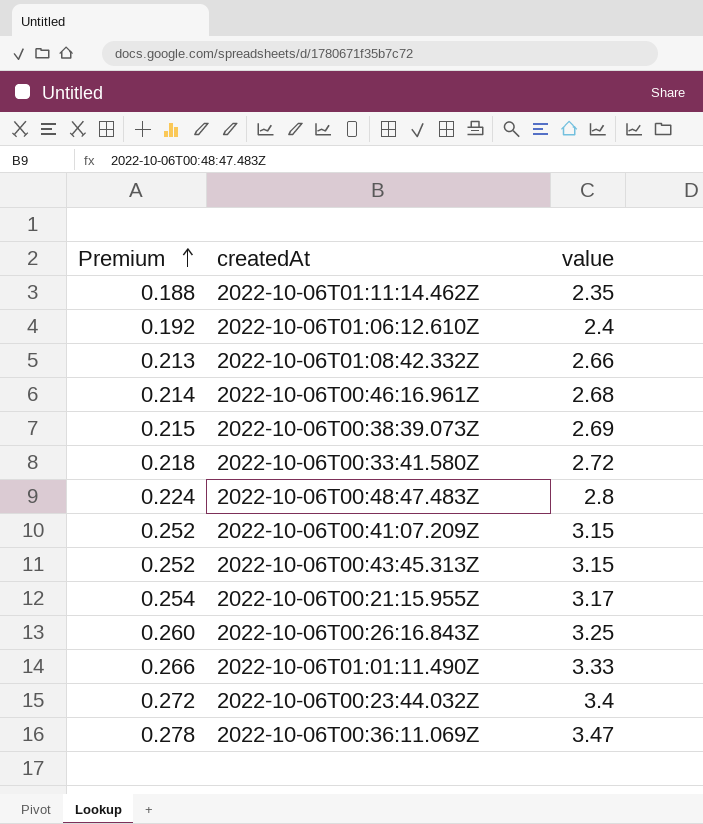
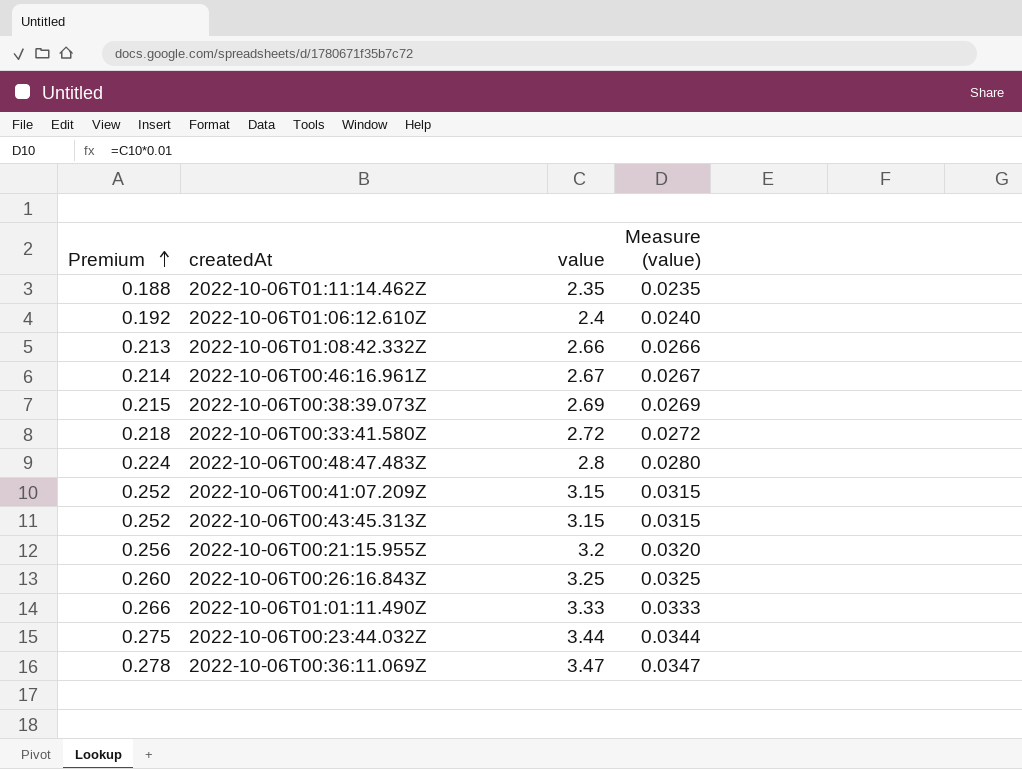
column Measure (value) | formula: none -> [value] * 0.01
2022-10-06T00:46:16.961Z | value: 2.68 -> 2.67
2022-10-06T00:21:15.955Z | Premium: 0.254 -> 0.256
2022-10-06T00:21:15.955Z | value: 3.17 -> 3.2
2022-10-06T00:23:44.032Z | Premium: 0.272 -> 0.275
2022-10-06T00:23:44.032Z | value: 3.4 -> 3.44

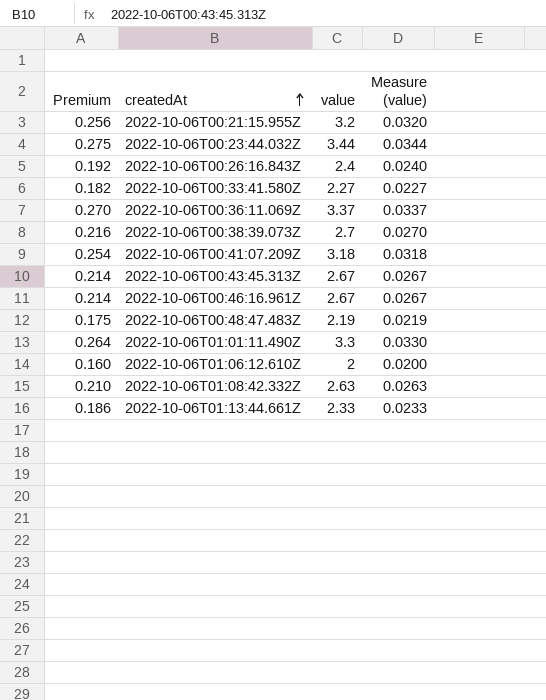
row order: Premium ascending -> createdAt ascending
row 2022-10-06T01:11:14.462Z: 0.188 | 2.35 | 0.0235 -> none
2022-10-06T00:26:16.843Z | Premium: 0.260 -> 0.192
2022-10-06T00:26:16.843Z | value: 3.25 -> 2.4
2022-10-06T00:26:16.843Z | Measure (value): 0.0325 -> 0.0240
2022-10-06T00:33:41.580Z | Premium: 0.218 -> 0.182
2022-10-06T00:33:41.580Z | value: 2.72 -> 2.27
2022-10-06T00:33:41.580Z | Measure (value): 0.0272 -> 0.0227
2022-10-06T00:36:11.069Z | Premium: 0.278 -> 0.270
2022-10-06T00:36:11.069Z | value: 3.47 -> 3.37
2022-10-06T00:36:11.069Z | Measure (value): 0.0347 -> 0.0337
2022-10-06T00:38:39.073Z | Premium: 0.215 -> 0.216
2022-10-06T00:38:39.073Z | value: 2.69 -> 2.7
2022-10-06T00:38:39.073Z | Measure (value): 0.0269 -> 0.0270
2022-10-06T00:41:07.209Z | Premium: 0.252 -> 0.254
2022-10-06T00:41:07.209Z | value: 3.15 -> 3.18
2022-10-06T00:41:07.209Z | Measure (value): 0.0315 -> 0.0318
2022-10-06T00:43:45.313Z | Premium: 0.252 -> 0.214
2022-10-06T00:43:45.313Z | value: 3.15 -> 2.67
2022-10-06T00:43:45.313Z | Measure (value): 0.0315 -> 0.0267
2022-10-06T00:48:47.483Z | Premium: 0.224 -> 0.175
2022-10-06T00:48:47.483Z | value: 2.8 -> 2.19
2022-10-06T00:48:47.483Z | Measure (value): 0.0280 -> 0.0219
2022-10-06T01:01:11.490Z | Premium: 0.266 -> 0.264
2022-10-06T01:01:11.490Z | value: 3.33 -> 3.3
2022-10-06T01:01:11.490Z | Measure (value): 0.0333 -> 0.0330
2022-10-06T01:06:12.610Z | Premium: 0.192 -> 0.160
2022-10-06T01:06:12.610Z | value: 2.4 -> 2
2022-10-06T01:06:12.610Z | Measure (value): 0.0240 -> 0.0200
2022-10-06T01:08:42.332Z | Premium: 0.213 -> 0.210
2022-10-06T01:08:42.332Z | value: 2.66 -> 2.63
2022-10-06T01:08:42.332Z | Measure (value): 0.0266 -> 0.0263
row 2022-10-06T01:13:44.661Z: none -> 0.186 | 2.33 | 0.0233

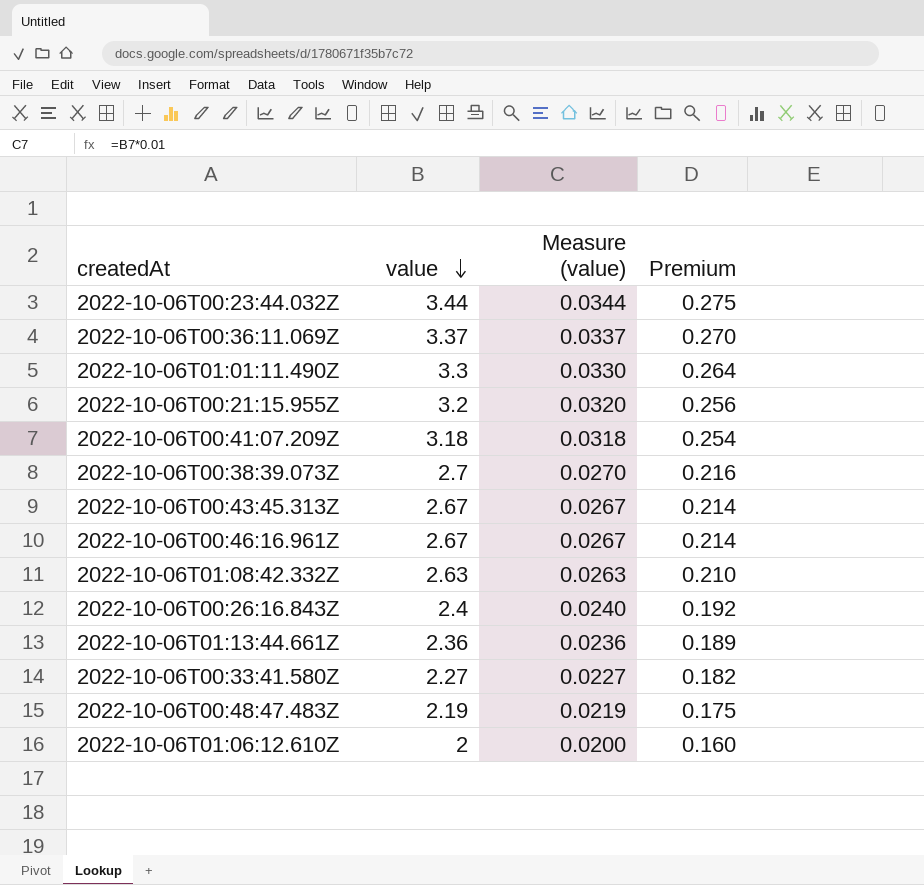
row order: createdAt ascending -> value descending
column Premium | position: 1 -> 4
2022-10-06T01:13:44.661Z | value: 2.33 -> 2.36
2022-10-06T01:13:44.661Z | Measure (value): 0.0233 -> 0.0236
2022-10-06T01:13:44.661Z | Premium: 0.186 -> 0.189

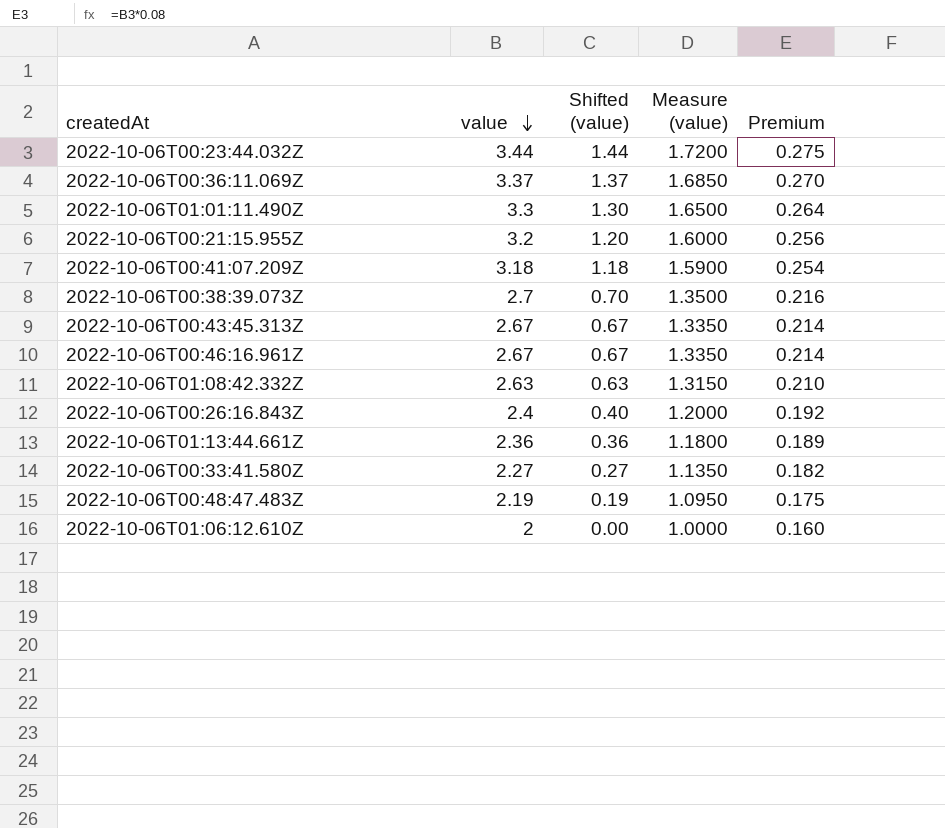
column Shifted (value) | formula: none -> [value] - 2
column Measure (value) | formula: [value] * 0.01 -> [value] * 0.5

